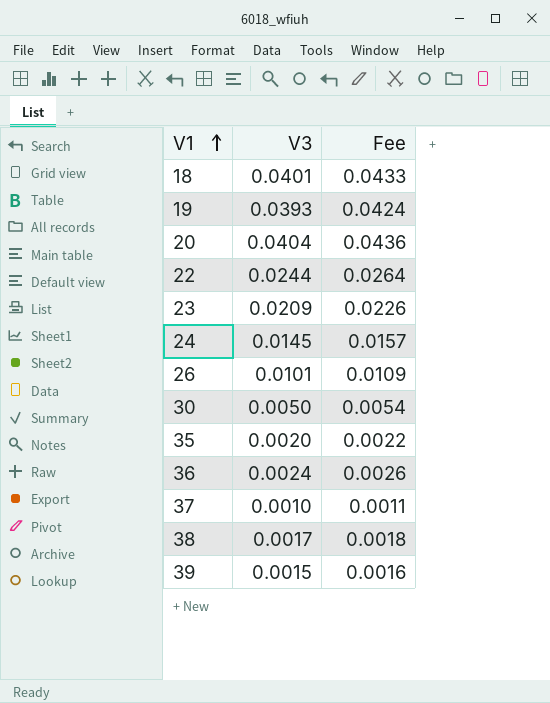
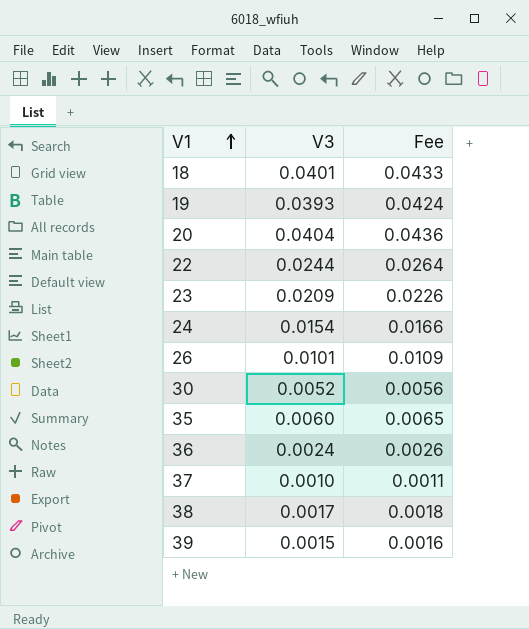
24 | V3: 0.0145 -> 0.0154
24 | Fee: 0.0157 -> 0.0166
30 | V3: 0.0050 -> 0.0052
30 | Fee: 0.0054 -> 0.0056
35 | V3: 0.0020 -> 0.0060
35 | Fee: 0.0022 -> 0.0065

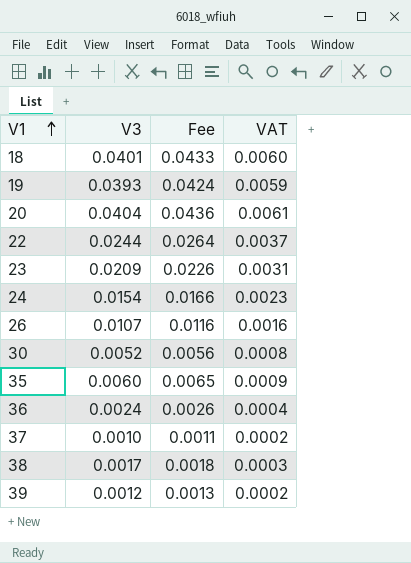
column VAT | formula: none -> [V3] * 0.15
26 | V3: 0.0101 -> 0.0107
26 | Fee: 0.0109 -> 0.0116
39 | V3: 0.0015 -> 0.0012
39 | Fee: 0.0016 -> 0.0013

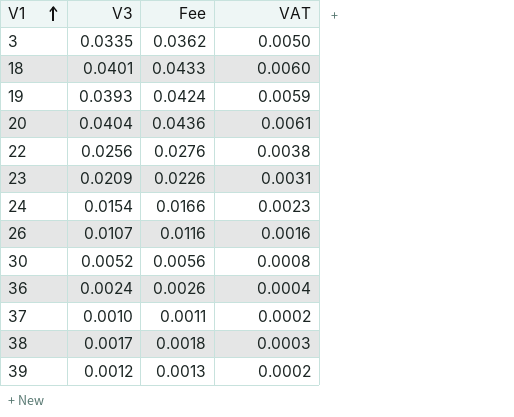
row 35: 0.0060 | 0.0065 | 0.0009 -> none
row 3: none -> 0.0335 | 0.0362 | 0.0050
22 | V3: 0.0244 -> 0.0256
22 | Fee: 0.0264 -> 0.0276
22 | VAT: 0.0037 -> 0.0038

